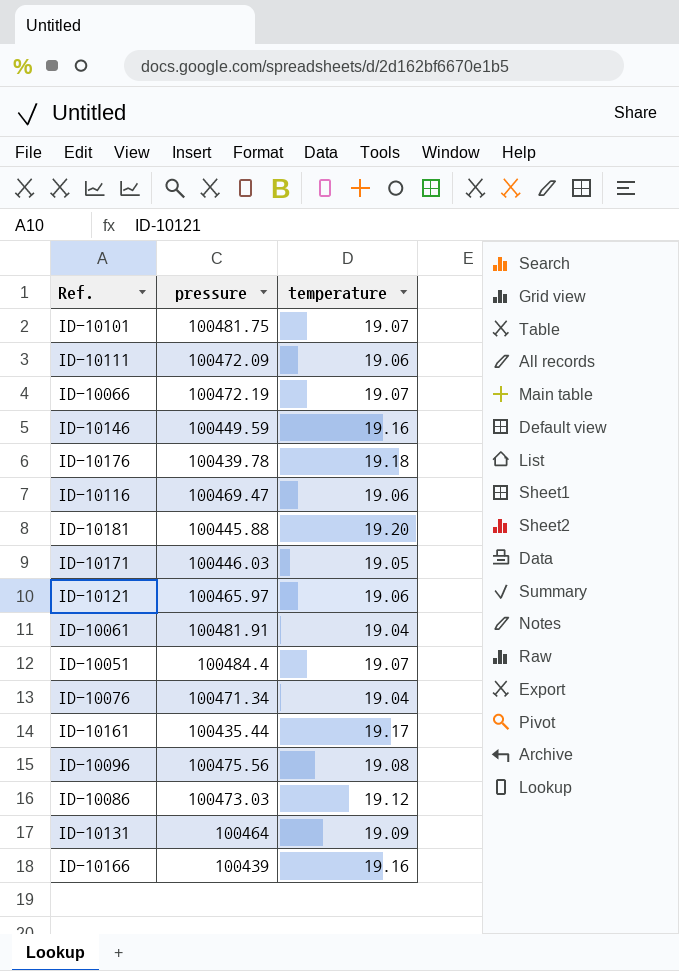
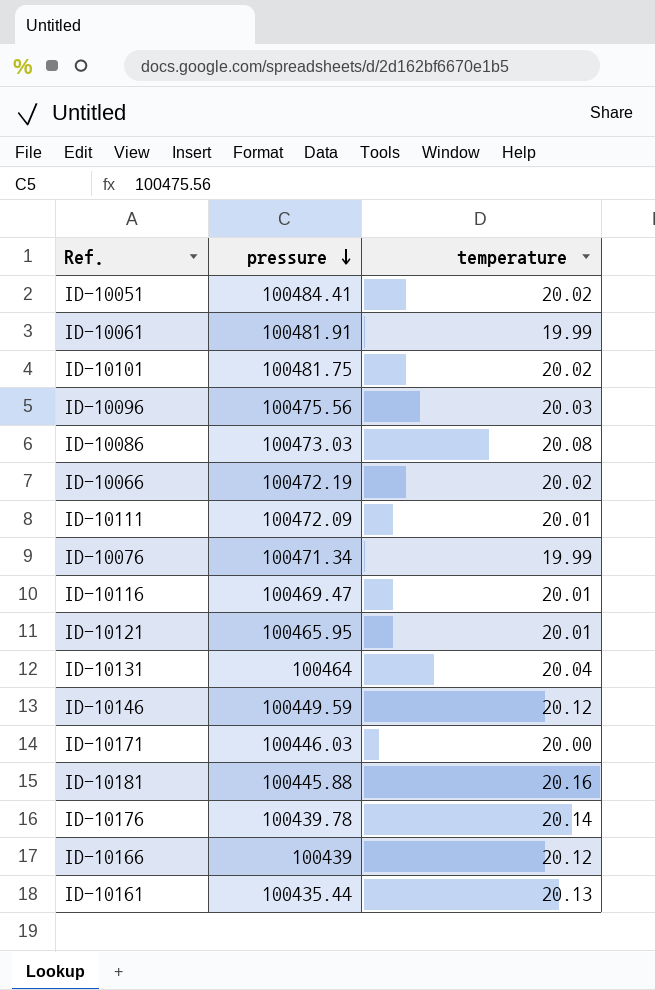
row order: none -> pressure descending
ID-10051 | pressure: 100484.4 -> 100484.41
ID-10051 | temperature: 19.07 -> 20.02
ID-10061 | temperature: 19.04 -> 19.99
ID-10101 | temperature: 19.07 -> 20.02
ID-10096 | temperature: 19.08 -> 20.03
ID-10086 | temperature: 19.12 -> 20.08
ID-10066 | temperature: 19.07 -> 20.02
ID-10111 | temperature: 19.06 -> 20.01
ID-10076 | temperature: 19.04 -> 19.99
ID-10116 | temperature: 19.06 -> 20.01
ID-10121 | pressure: 100465.97 -> 100465.95
ID-10121 | temperature: 19.06 -> 20.01
ID-10131 | temperature: 19.09 -> 20.04
ID-10146 | temperature: 19.16 -> 20.12
ID-10171 | temperature: 19.05 -> 20.00
ID-10181 | temperature: 19.20 -> 20.16
ID-10176 | temperature: 19.18 -> 20.14
ID-10166 | temperature: 19.16 -> 20.12
ID-10161 | temperature: 19.17 -> 20.13

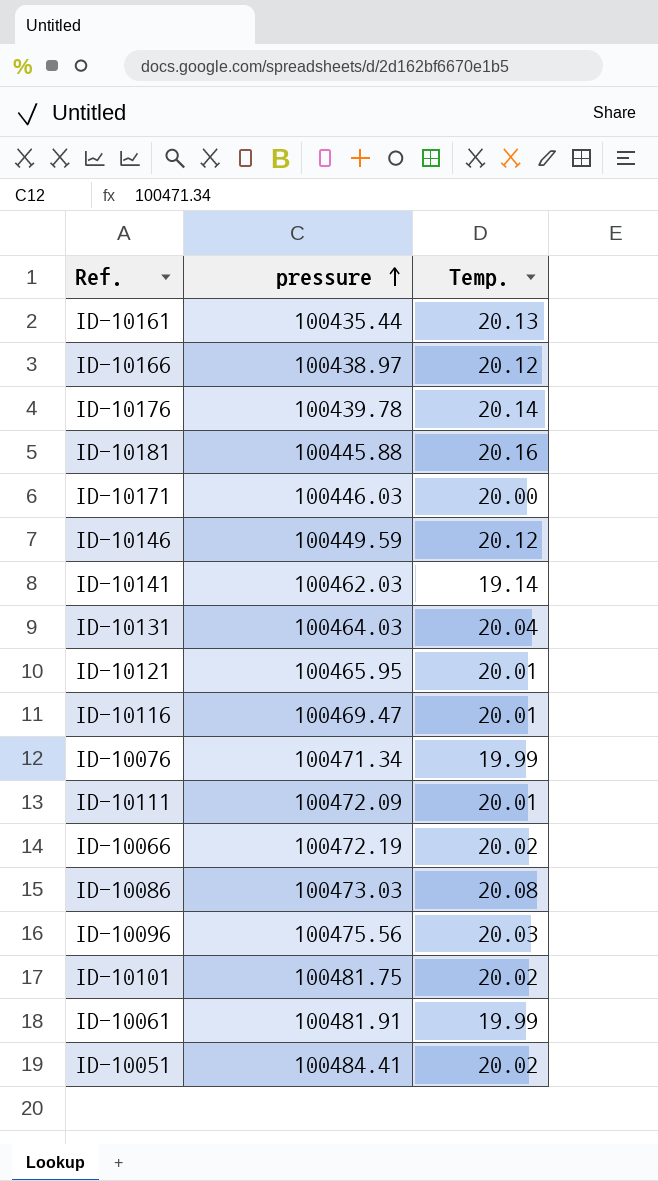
row order: pressure descending -> pressure ascending
column name: temperature -> Temp.
ID-10166 | pressure: 100439 -> 100438.97
row ID-10141: none -> 100462.03 | 19.14
ID-10131 | pressure: 100464 -> 100464.03

